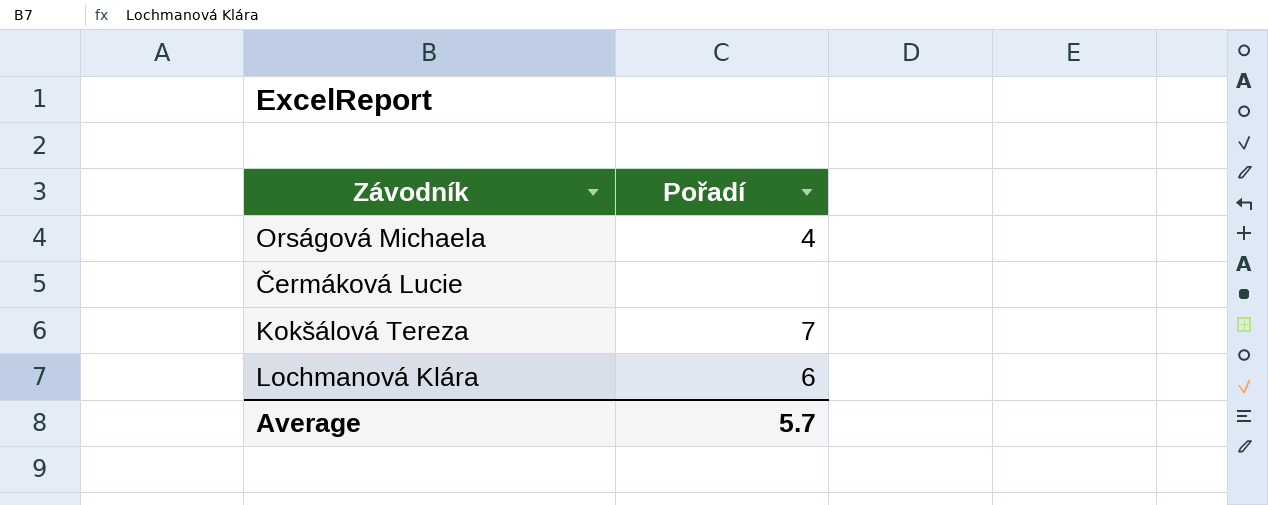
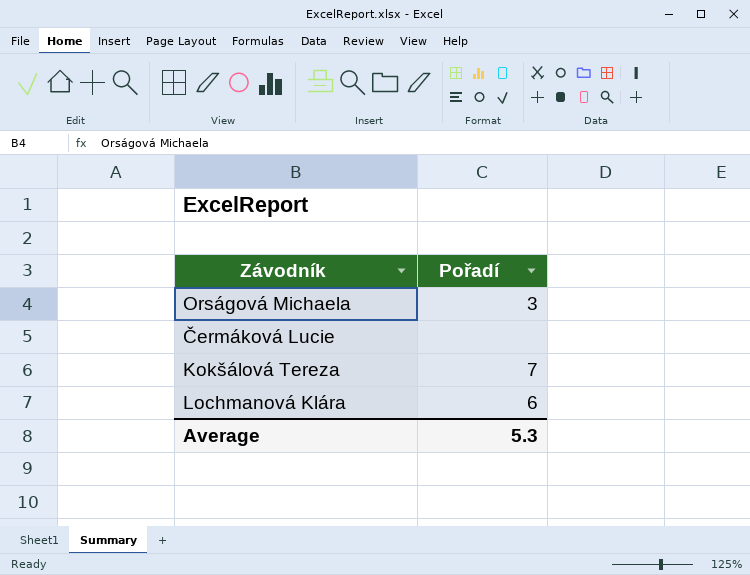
Orságová Michaela | Pořadí: 4 -> 3
Average | Pořadí: 5.7 -> 5.3

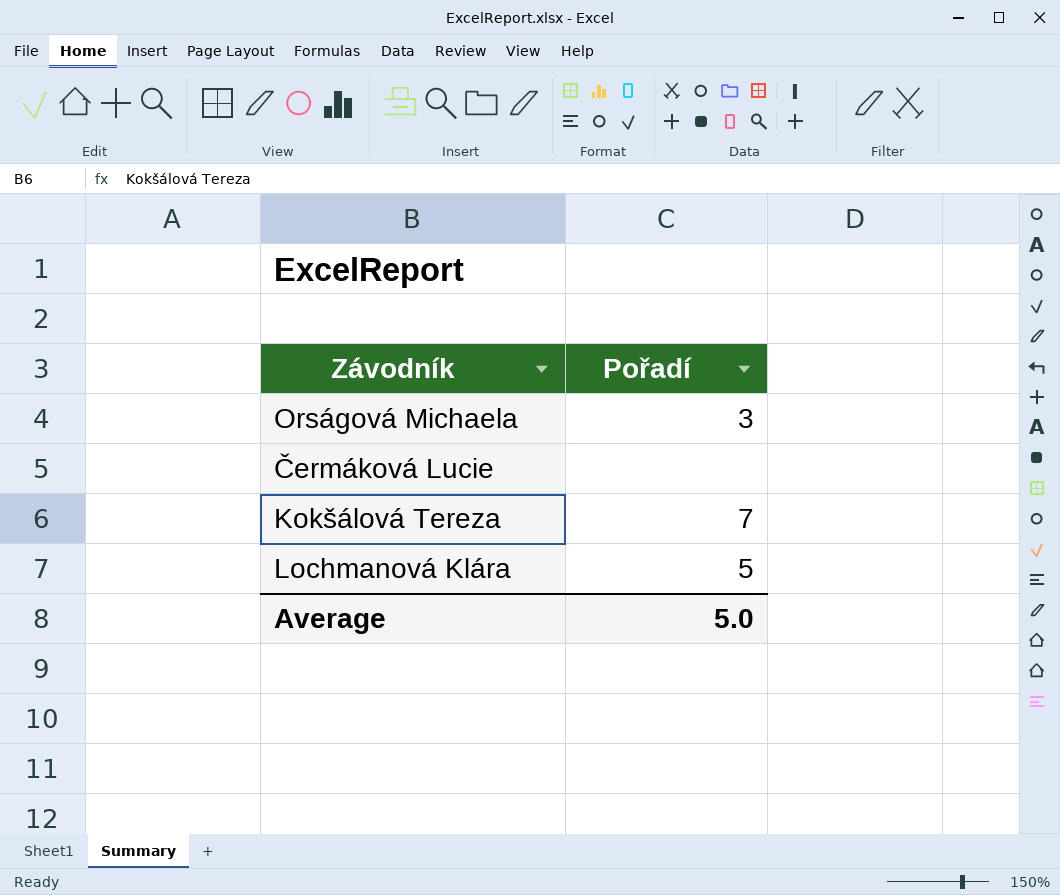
Lochmanová Klára | Pořadí: 6 -> 5
Average | Pořadí: 5.3 -> 5.0

